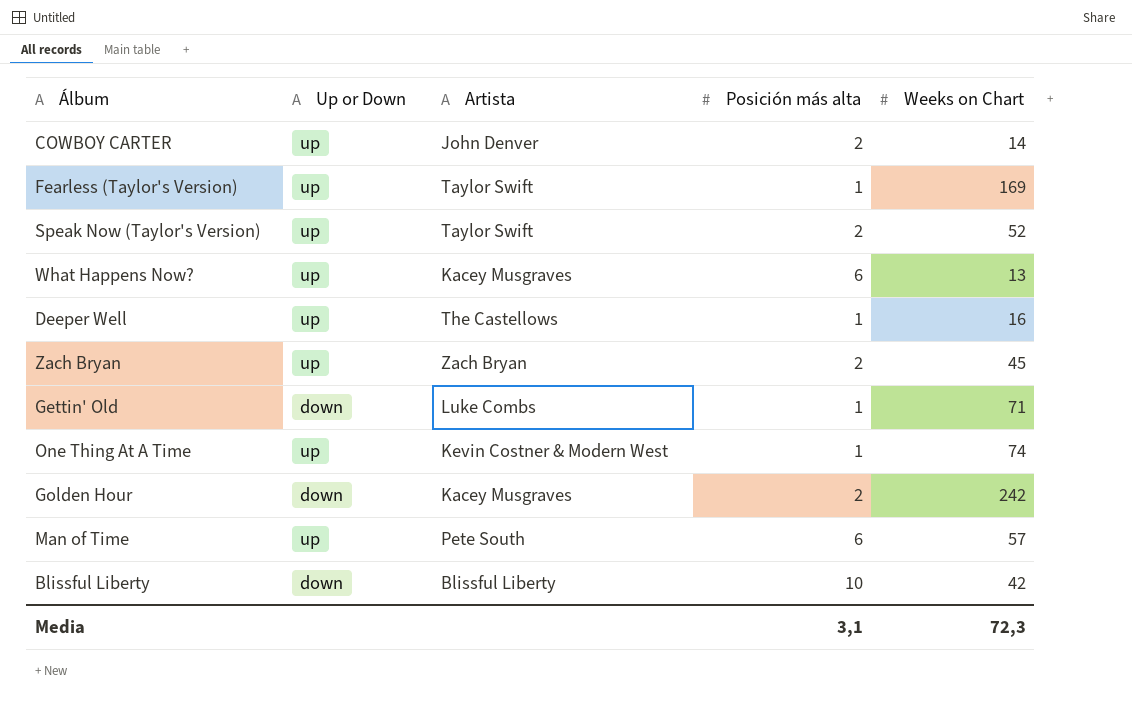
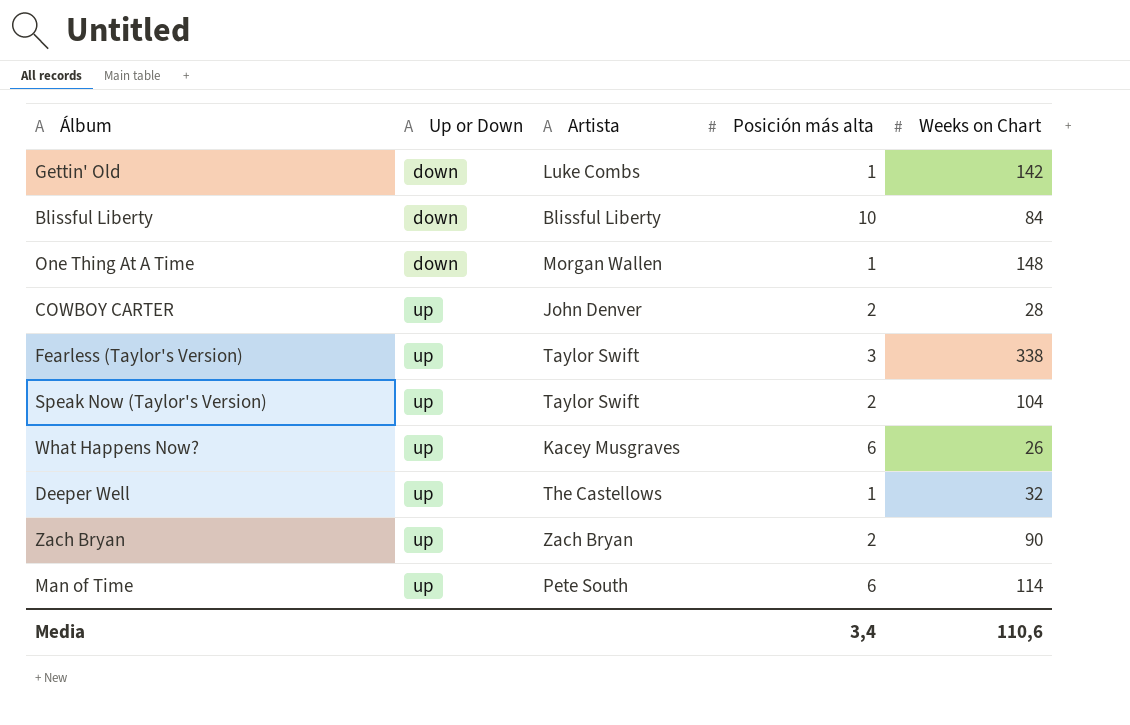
row order: none -> Up or Down ascending
row Golden Hour: down | Kacey Musgraves | 2 | 242 -> none
Gettin' Old | Weeks on Chart: 71 -> 142
Blissful Liberty | Weeks on Chart: 42 -> 84
One Thing At A Time | Up or Down: up -> down
One Thing At A Time | Artista: Kevin Costner & Modern West -> Morgan Wallen
One Thing At A Time | Weeks on Chart: 74 -> 148
COWBOY CARTER | Weeks on Chart: 14 -> 28
Fearless (Taylor's Version) | Posición más alta: 1 -> 3
Fearless (Taylor's Version) | Weeks on Chart: 169 -> 338
Speak Now (Taylor's Version) | Weeks on Chart: 52 -> 104
What Happens Now? | Weeks on Chart: 13 -> 26
Deeper Well | Weeks on Chart: 16 -> 32
Zach Bryan | Weeks on Chart: 45 -> 90
Man of Time | Weeks on Chart: 57 -> 114
Media | Posición más alta: 3,1 -> 3,4
Media | Weeks on Chart: 72,3 -> 110,6

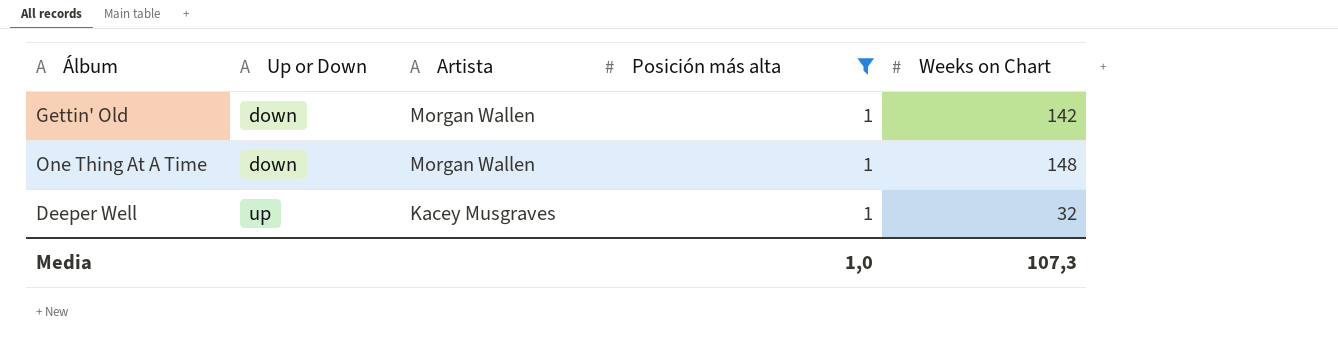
filter: none -> Posición más alta = 1
Gettin' Old | Artista: Luke Combs -> Morgan Wallen
Deeper Well | Artista: The Castellows -> Kacey Musgraves
Media | Posición más alta: 3,4 -> 1,0
Media | Weeks on Chart: 110,6 -> 107,3

